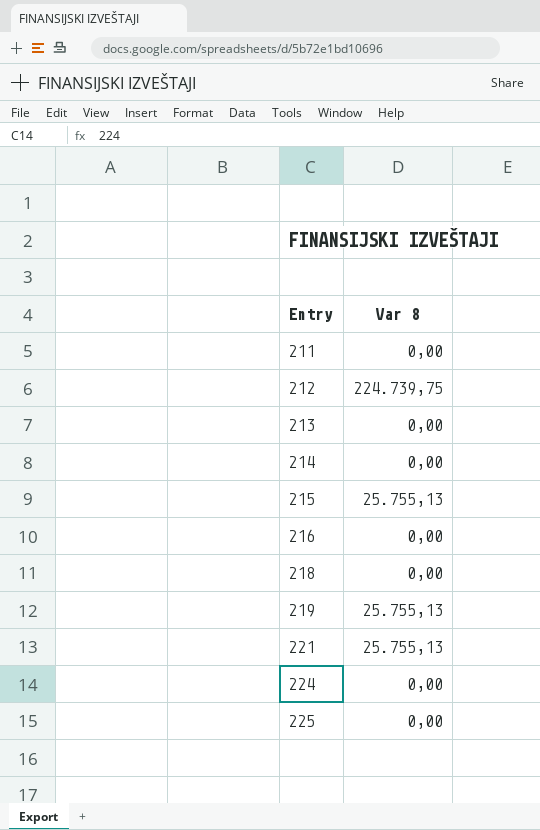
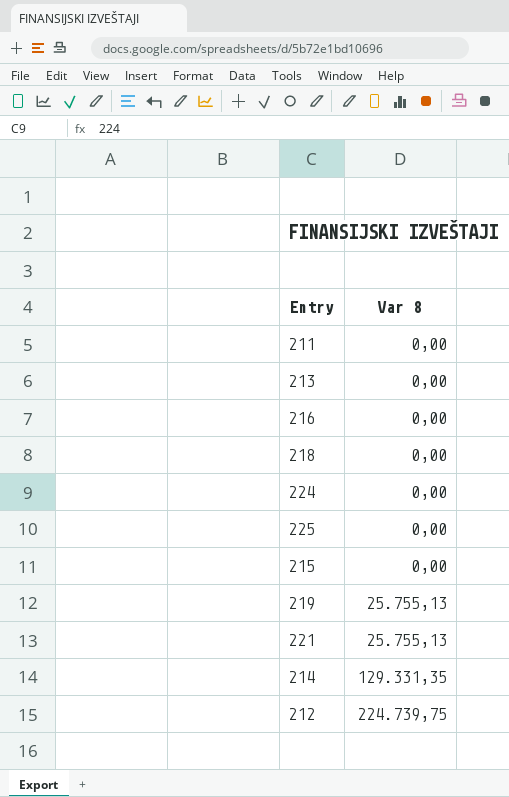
row order: Entry ascending -> Var 8 ascending
215 | Var 8: 25.755,13 -> 0,00
214 | Var 8: 0,00 -> 129.331,35

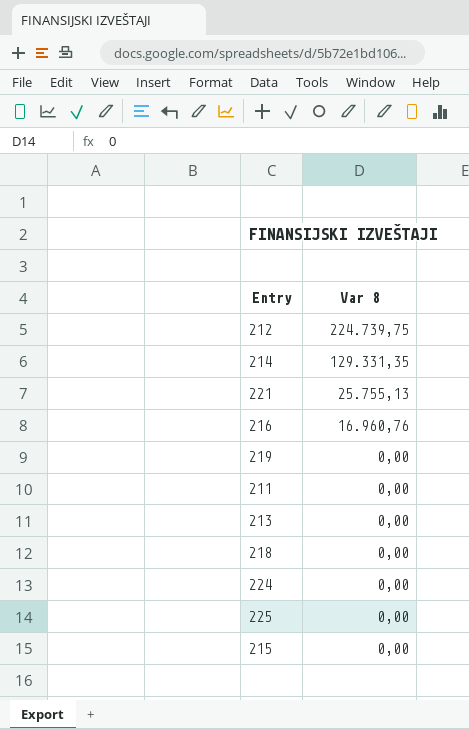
row order: Var 8 ascending -> Var 8 descending
216 | Var 8: 0,00 -> 16.960,76
219 | Var 8: 25.755,13 -> 0,00

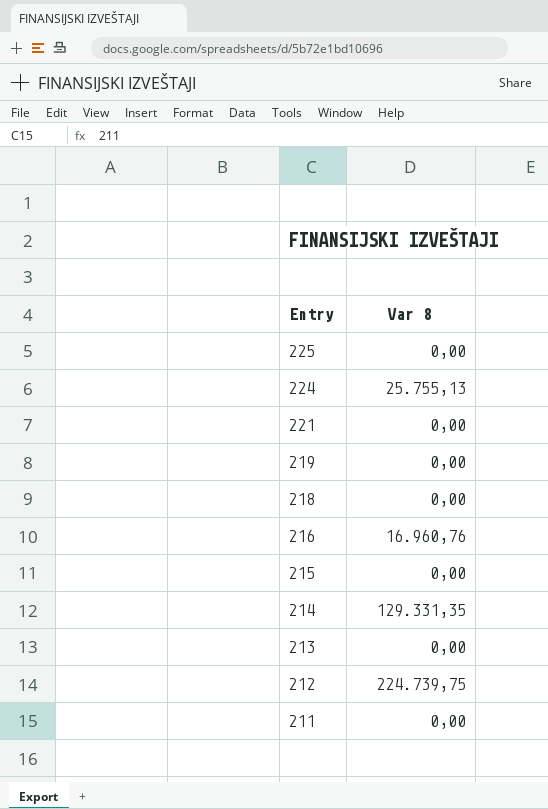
row order: Var 8 descending -> Entry descending
224 | Var 8: 0,00 -> 25.755,13
221 | Var 8: 25.755,13 -> 0,00

